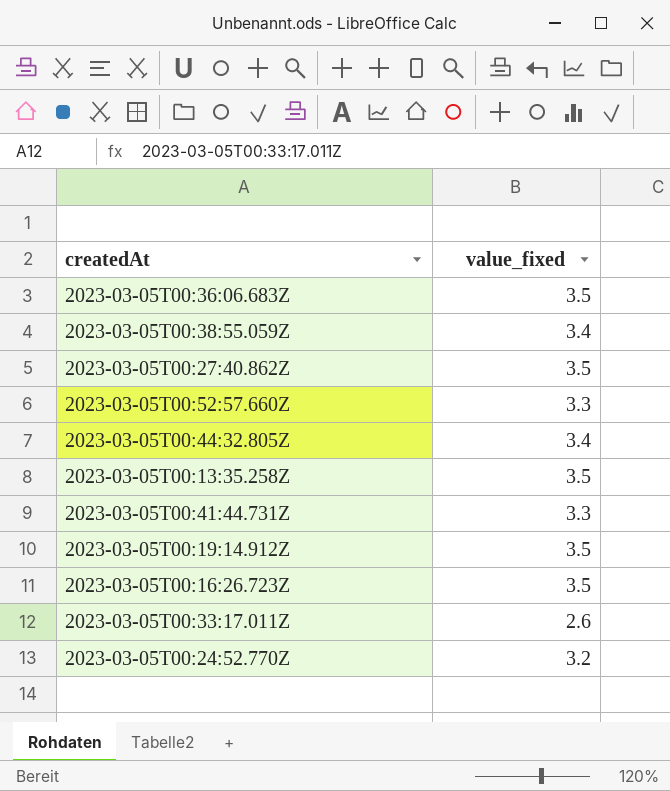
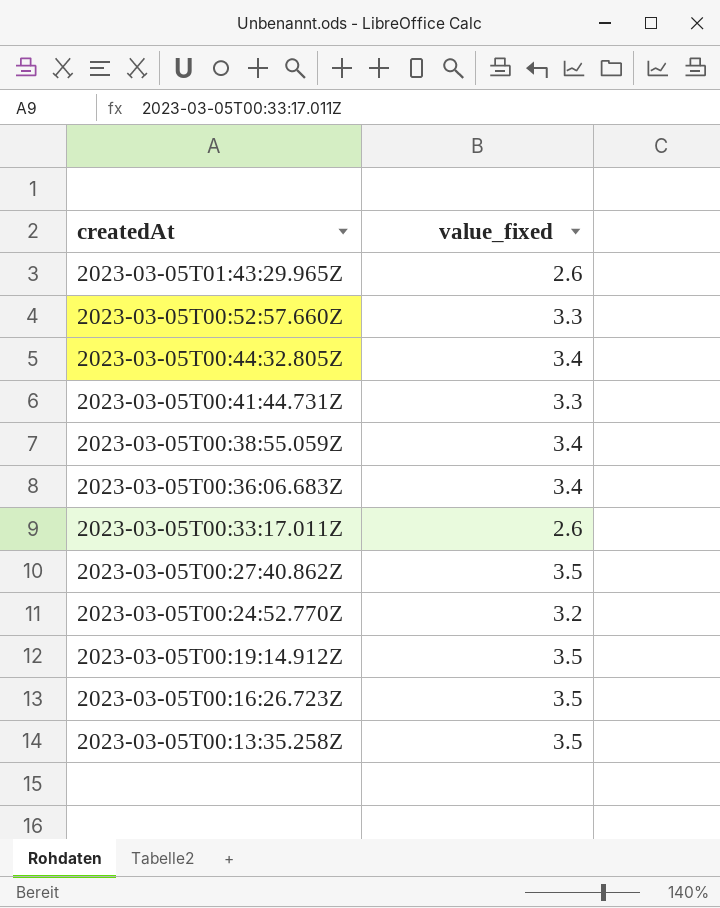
row order: none -> createdAt descending
row 2023-03-05T01:43:29.965Z: none -> 2.6
2023-03-05T00:36:06.683Z | value_fixed: 3.5 -> 3.4

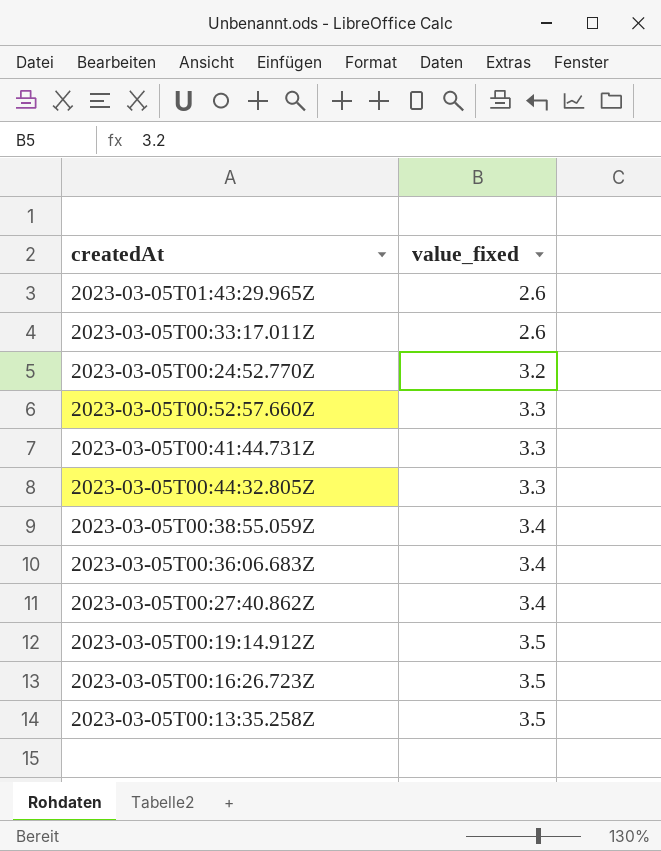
row order: createdAt descending -> value_fixed ascending
2023-03-05T00:44:32.805Z | value_fixed: 3.4 -> 3.3
2023-03-05T00:27:40.862Z | value_fixed: 3.5 -> 3.4

